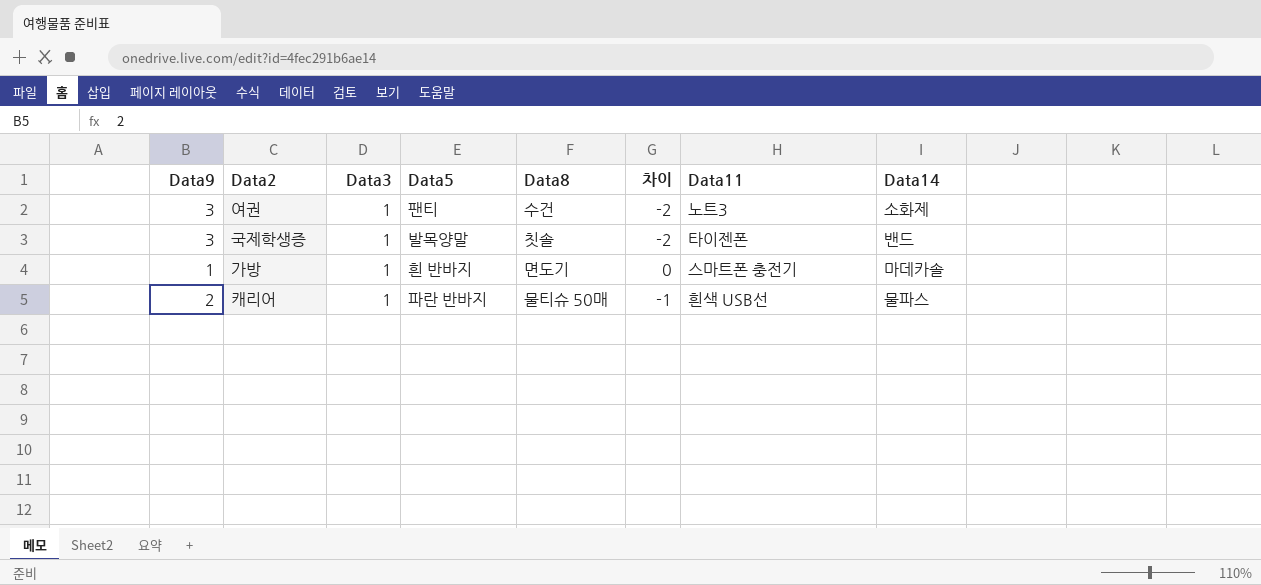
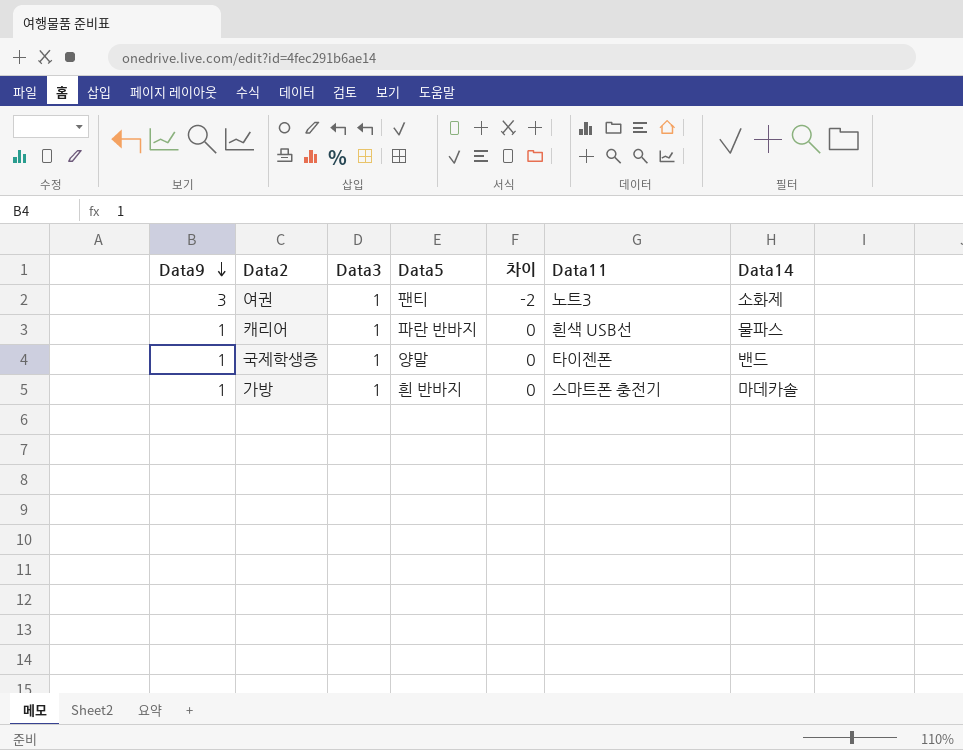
row order: none -> Data9 descending
column Data8 | position: 5 -> none
캐리어 | Data9: 2 -> 1
캐리어 | 차이: -1 -> 0
국제학생증 | Data9: 3 -> 1
국제학생증 | Data5: 발목양말 -> 양말
국제학생증 | 차이: -2 -> 0

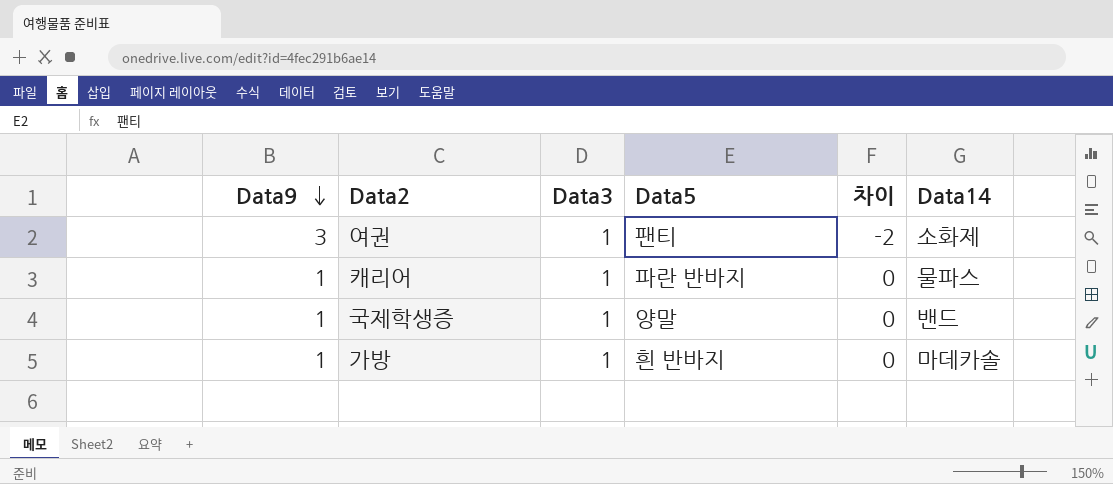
column Data11 | position: 6 -> none

